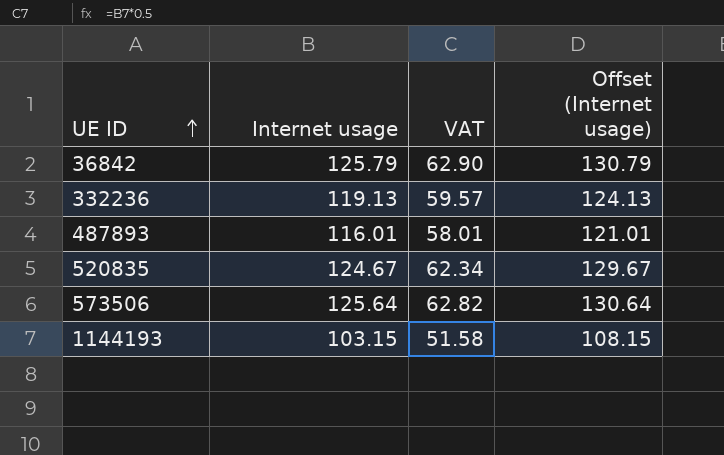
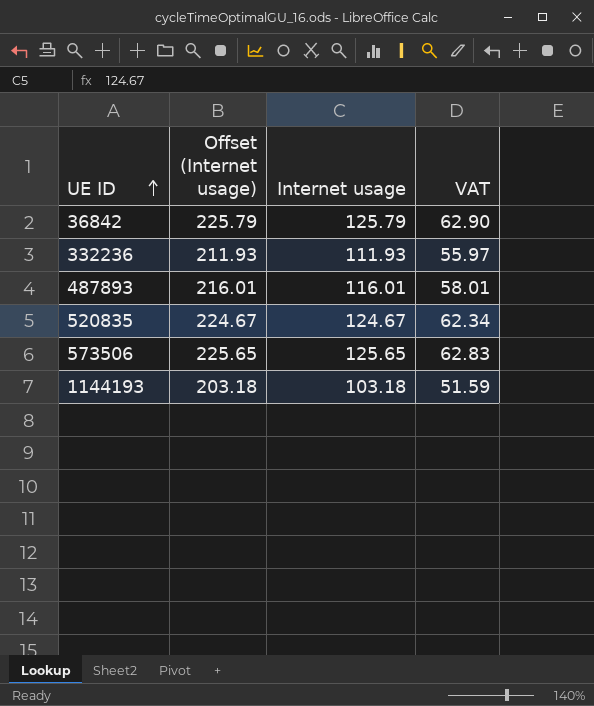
column Offset (Internet usage) | formula: [Internet usage] + 5 -> [Internet usage] + 100
column Offset (Internet usage) | position: 4 -> 2
332236 | Internet usage: 119.13 -> 111.93
332236 | VAT: 59.57 -> 55.97
573506 | Internet usage: 125.64 -> 125.65
573506 | VAT: 62.82 -> 62.83
1144193 | Internet usage: 103.15 -> 103.18
1144193 | VAT: 51.58 -> 51.59

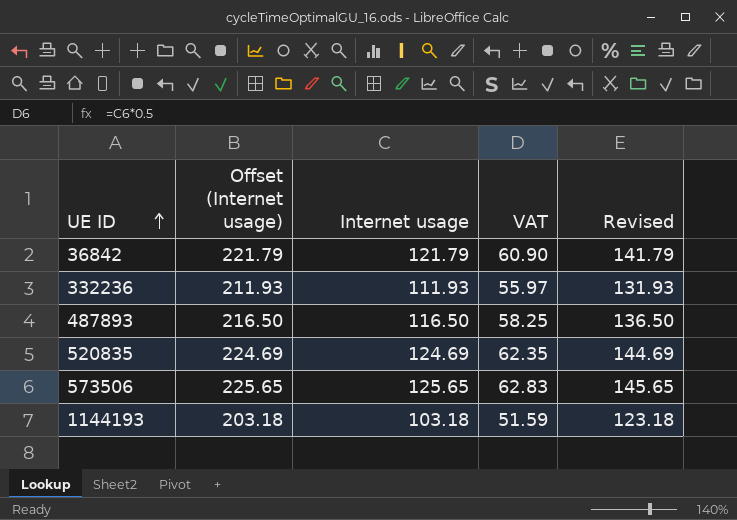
column Revised | formula: none -> [Internet usage] + 20
36842 | Offset (Internet usage): 225.79 -> 221.79
36842 | Internet usage: 125.79 -> 121.79
36842 | VAT: 62.90 -> 60.90
487893 | Offset (Internet usage): 216.01 -> 216.50
487893 | Internet usage: 116.01 -> 116.50
487893 | VAT: 58.01 -> 58.25
520835 | Offset (Internet usage): 224.67 -> 224.69
520835 | Internet usage: 124.67 -> 124.69
520835 | VAT: 62.34 -> 62.35

